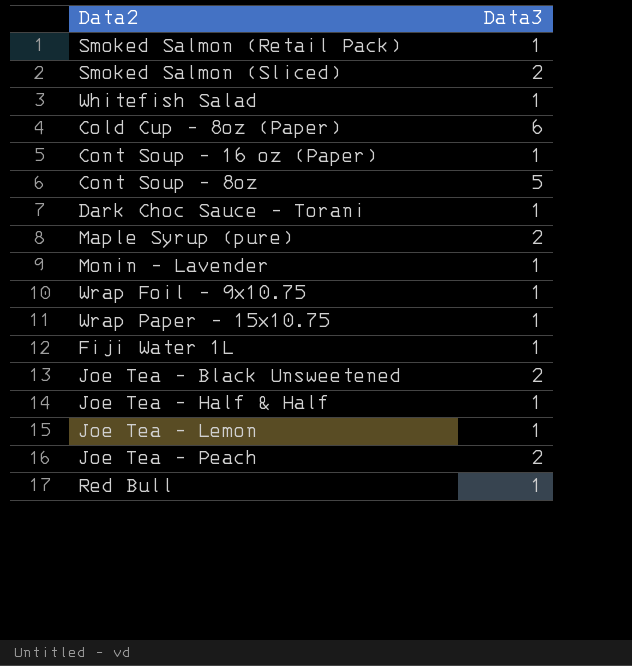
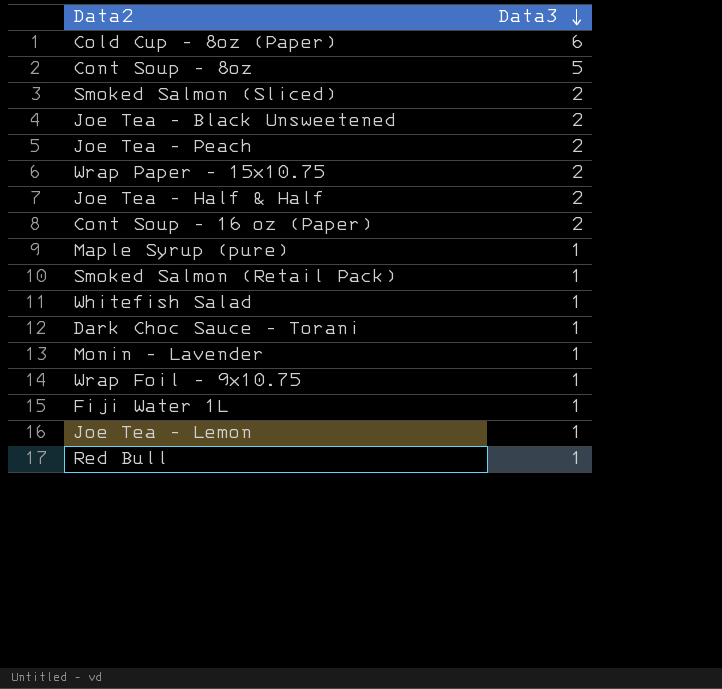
row order: none -> Data3 descending
Wrap Paper - 15x10.75 | Data3: 1 -> 2
Joe Tea - Half & Half | Data3: 1 -> 2
Cont Soup - 16 oz (Paper) | Data3: 1 -> 2
Maple Syrup (pure) | Data3: 2 -> 1

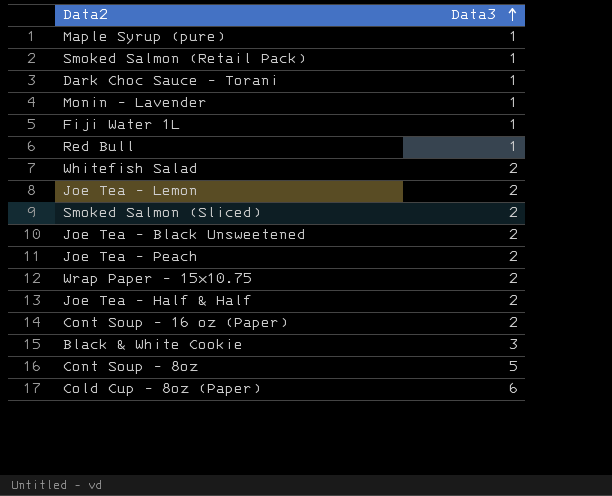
row order: Data3 descending -> Data3 ascending
row Wrap Foil - 9x10.75: 1 -> none
Whitefish Salad | Data3: 1 -> 2
Joe Tea - Lemon | Data3: 1 -> 2
row Black & White Cookie: none -> 3

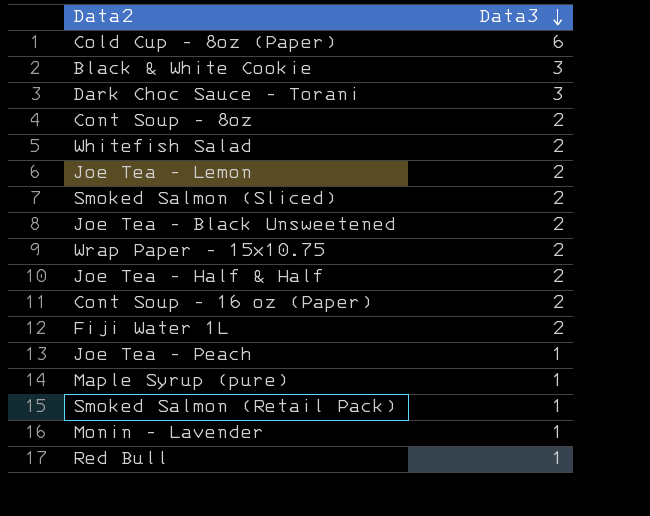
row order: Data3 ascending -> Data3 descending
Dark Choc Sauce - Torani | Data3: 1 -> 3
Cont Soup - 8oz | Data3: 5 -> 2
Fiji Water 1L | Data3: 1 -> 2
Joe Tea - Peach | Data3: 2 -> 1

